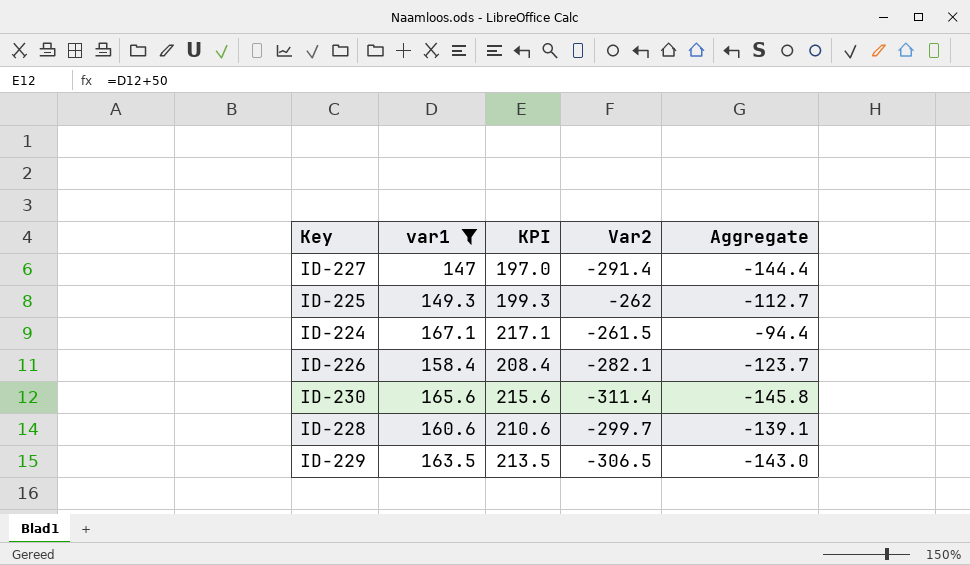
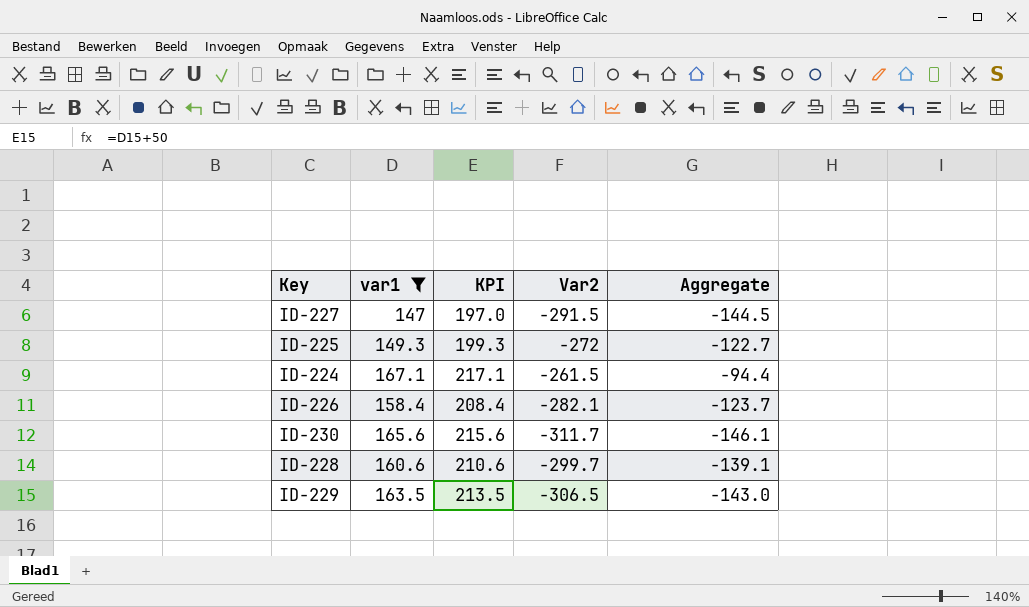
ID-227 | Var2: -291.4 -> -291.5
ID-227 | Aggregate: -144.4 -> -144.5
ID-225 | Var2: -262 -> -272
ID-225 | Aggregate: -112.7 -> -122.7
ID-230 | Var2: -311.4 -> -311.7
ID-230 | Aggregate: -145.8 -> -146.1

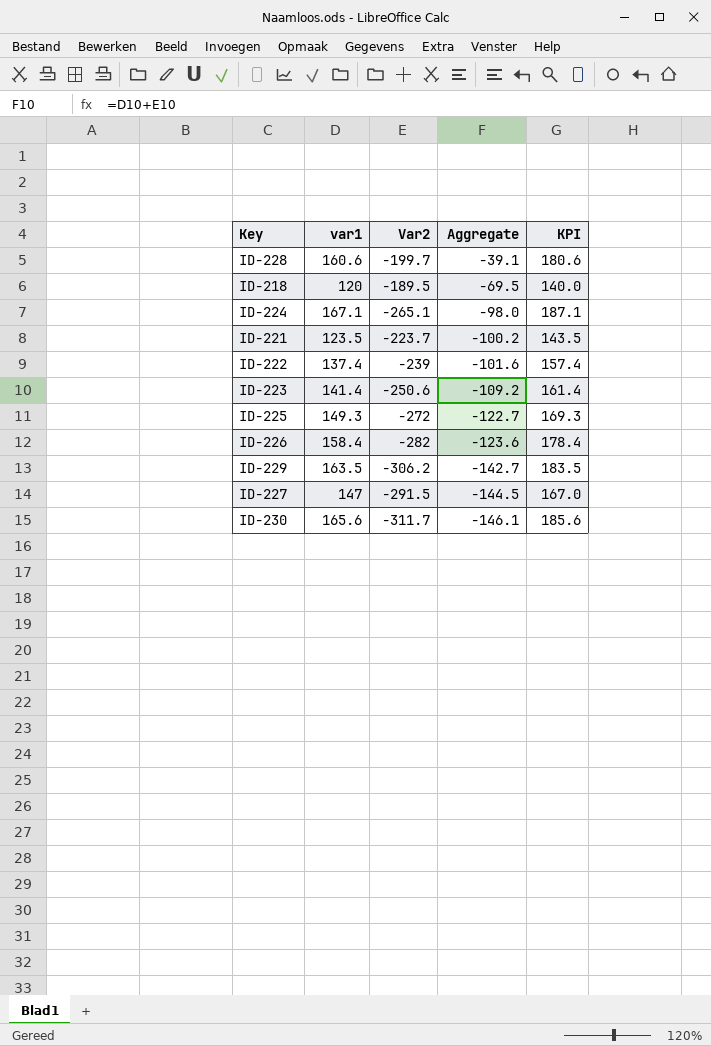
filter: var1 >= 147 -> none
row order: none -> Aggregate descending
column KPI | formula: [var1] + 50 -> [var1] + 20
column KPI | position: 3 -> 5
ID-228 | Var2: -299.7 -> -199.7
ID-228 | Aggregate: -139.1 -> -39.1
ID-224 | Var2: -261.5 -> -265.1
ID-224 | Aggregate: -94.4 -> -98.0
ID-226 | Var2: -282.1 -> -282
ID-226 | Aggregate: -123.7 -> -123.6
ID-229 | Var2: -306.5 -> -306.2
ID-229 | Aggregate: -143.0 -> -142.7

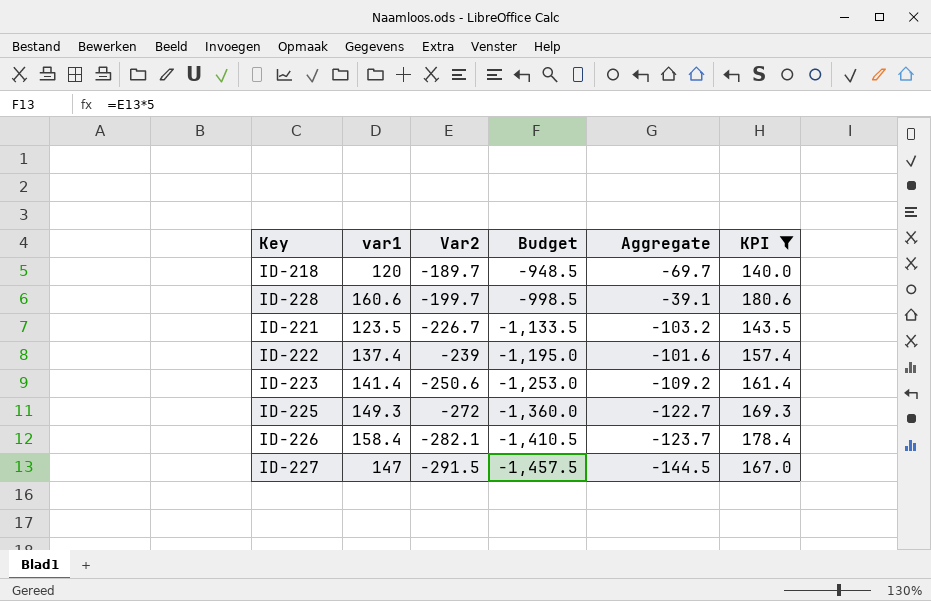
filter: none -> KPI <= 180.6
row order: Aggregate descending -> Var2 descending
column Budget | formula: none -> [Var2] * 5
ID-218 | Var2: -189.5 -> -189.7
ID-218 | Aggregate: -69.5 -> -69.7
ID-221 | Var2: -223.7 -> -226.7
ID-221 | Aggregate: -100.2 -> -103.2
ID-226 | Var2: -282 -> -282.1
ID-226 | Aggregate: -123.6 -> -123.7

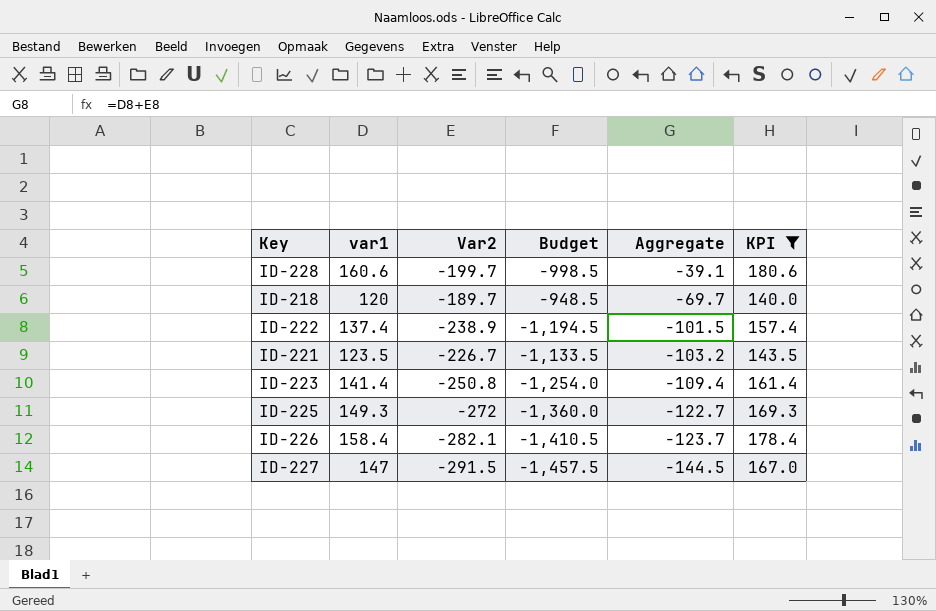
row order: Var2 descending -> Aggregate descending
ID-222 | Var2: -239 -> -238.9
ID-222 | Budget: -1,195.0 -> -1,194.5
ID-222 | Aggregate: -101.6 -> -101.5
ID-223 | Var2: -250.6 -> -250.8
ID-223 | Budget: -1,253.0 -> -1,254.0
ID-223 | Aggregate: -109.2 -> -109.4

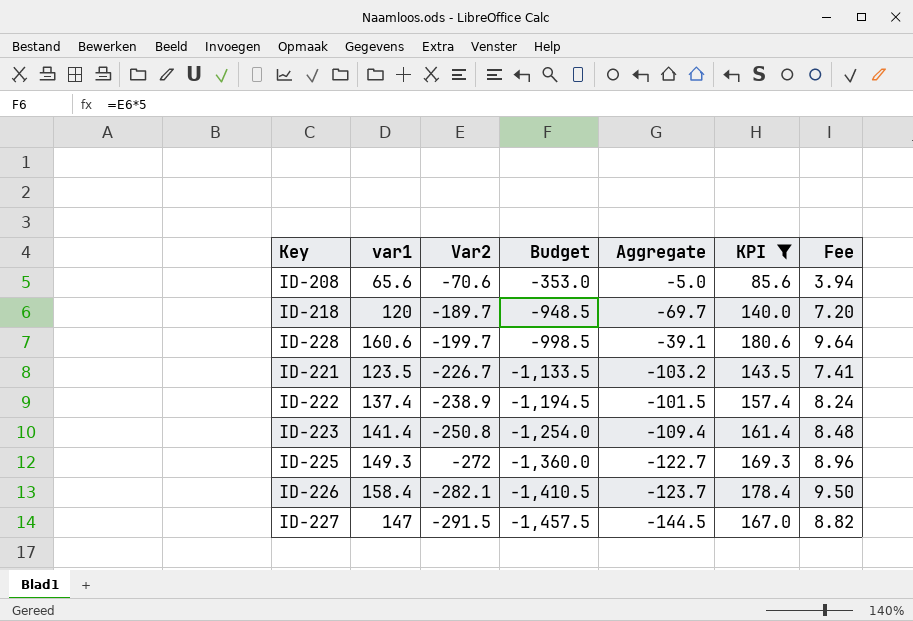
row order: Aggregate descending -> Var2 descending
column Fee | formula: none -> [var1] * 0.06
row ID-208: none -> 65.6 | -70.6 | -353.0 | -5.0 | 85.6 | 3.94

